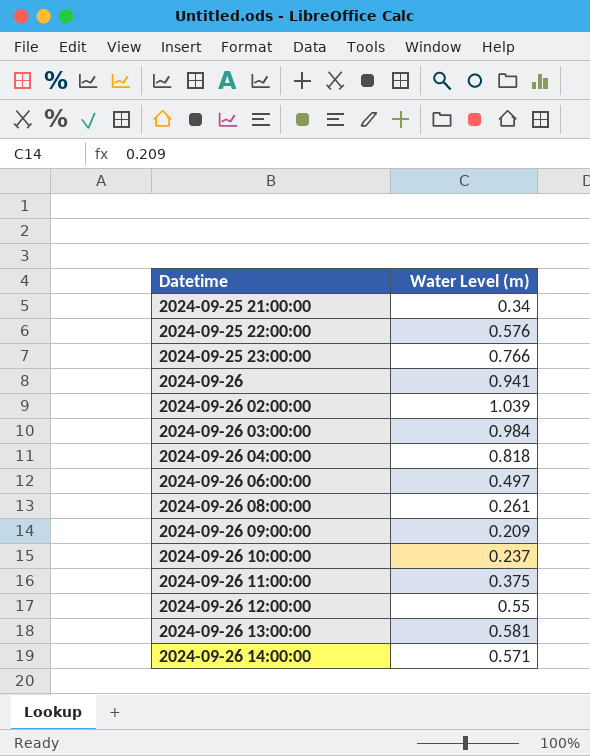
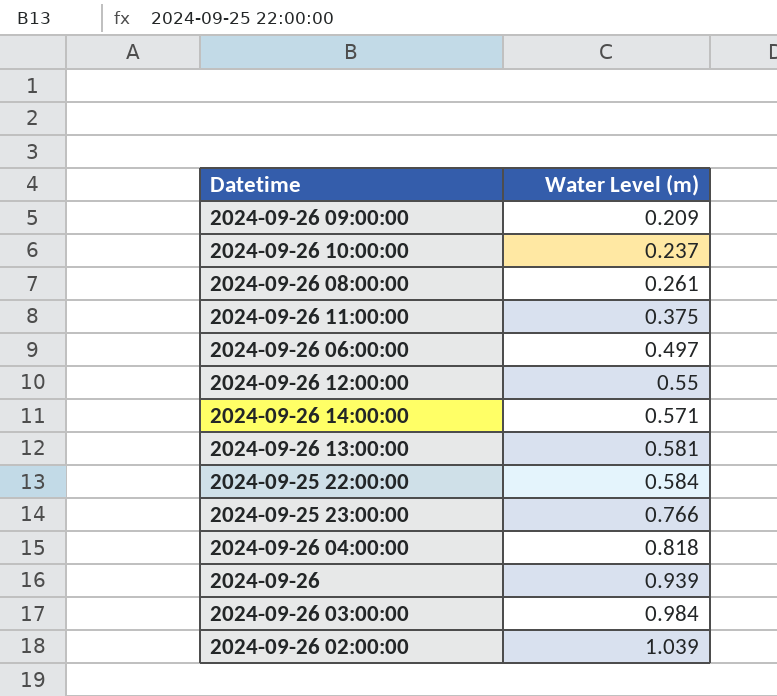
row order: Datetime ascending -> Water Level (m) ascending
row 2024-09-25 21:00:00: 0.34 -> none
2024-09-25 22:00:00 | Water Level (m): 0.576 -> 0.584
2024-09-26 | Water Level (m): 0.941 -> 0.939

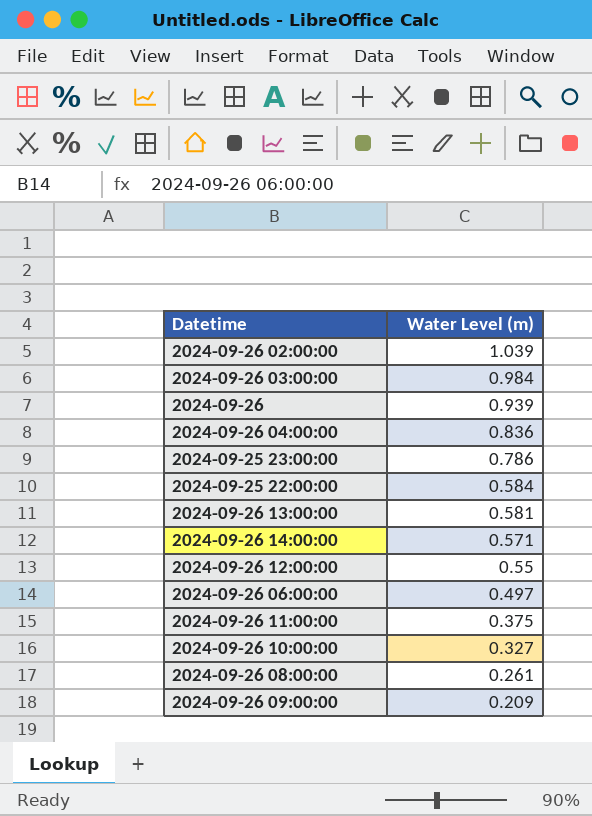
row order: Water Level (m) ascending -> Water Level (m) descending
2024-09-26 04:00:00 | Water Level (m): 0.818 -> 0.836
2024-09-25 23:00:00 | Water Level (m): 0.766 -> 0.786
2024-09-26 10:00:00 | Water Level (m): 0.237 -> 0.327

